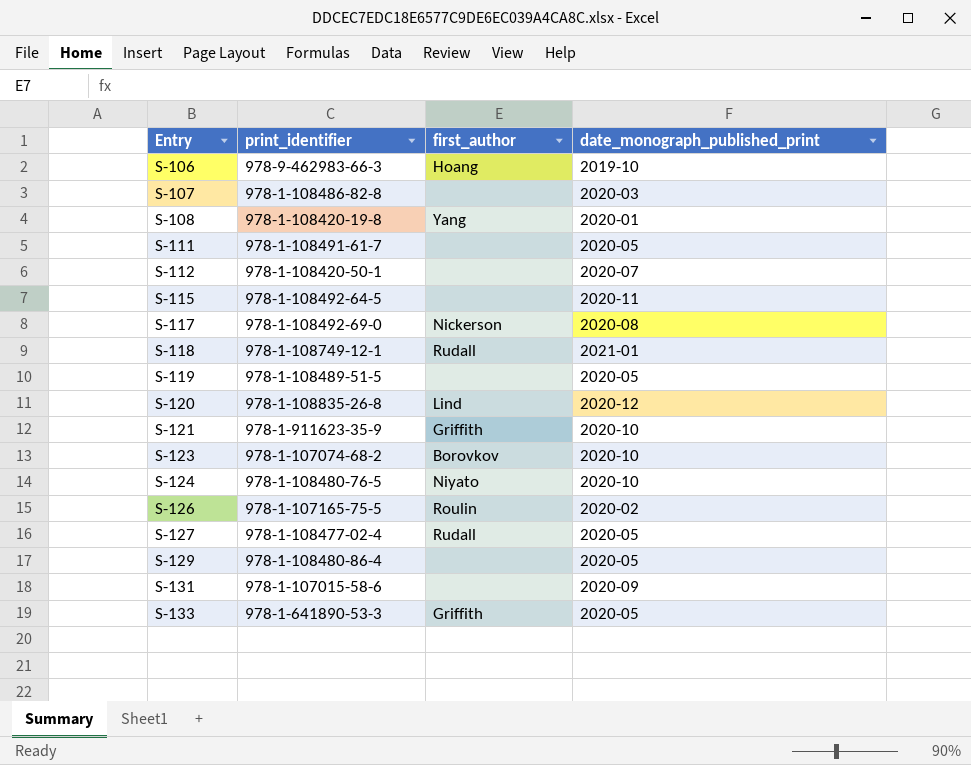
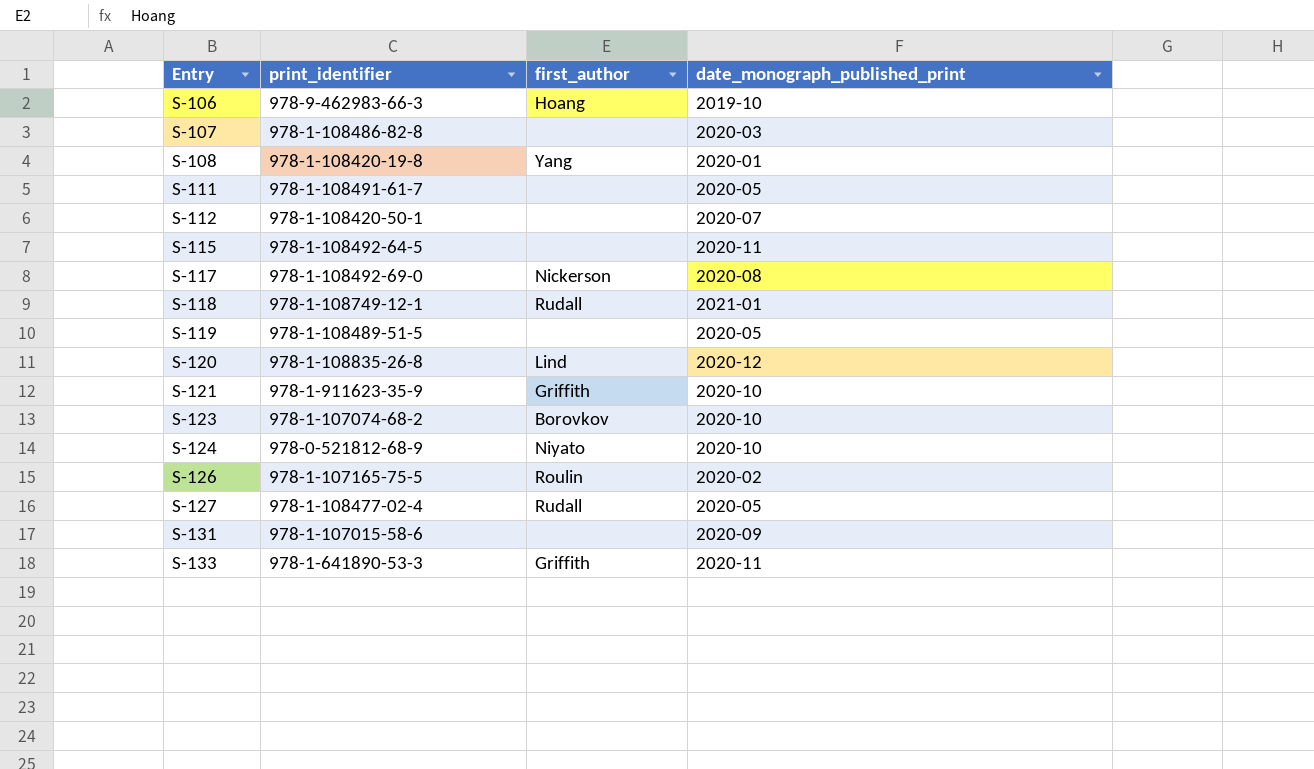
row S-129: 978-1-108480-86-4 | none | 2020-05 -> none
S-124 | print_identifier: 978-1-108480-76-5 -> 978-0-521812-68-9
S-133 | date_monograph_published_print: 2020-05 -> 2020-11

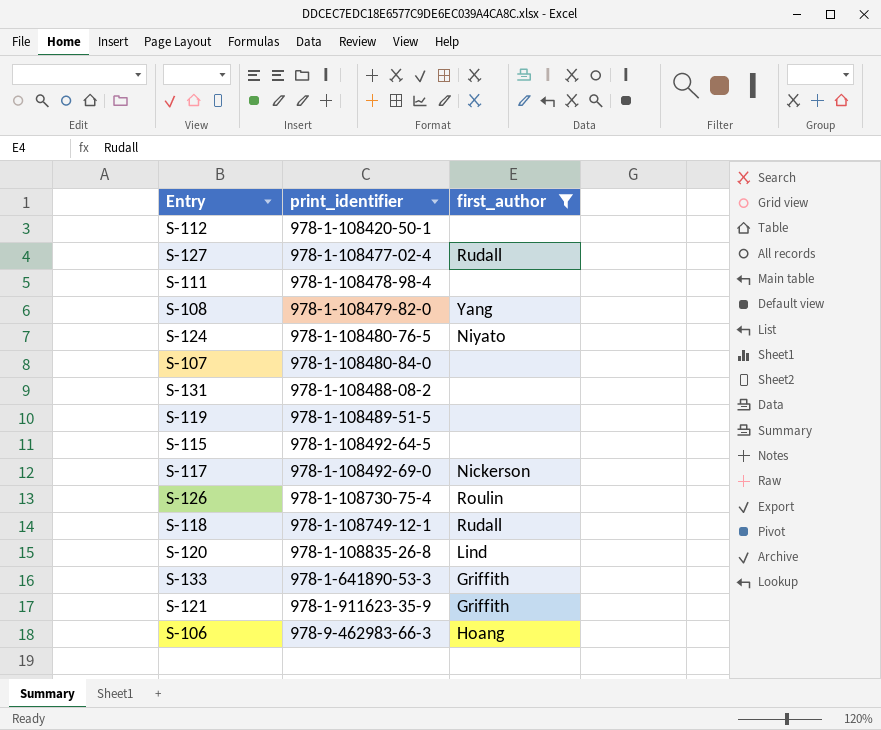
filter: none -> first_author != Borovkov
row order: Entry ascending -> print_identifier ascending
column date_monograph_published_print | position: 4 -> none
S-111 | print_identifier: 978-1-108491-61-7 -> 978-1-108478-98-4
S-108 | print_identifier: 978-1-108420-19-8 -> 978-1-108479-82-0
S-124 | print_identifier: 978-0-521812-68-9 -> 978-1-108480-76-5
S-107 | print_identifier: 978-1-108486-82-8 -> 978-1-108480-84-0
S-131 | print_identifier: 978-1-107015-58-6 -> 978-1-108488-08-2
S-126 | print_identifier: 978-1-107165-75-5 -> 978-1-108730-75-4

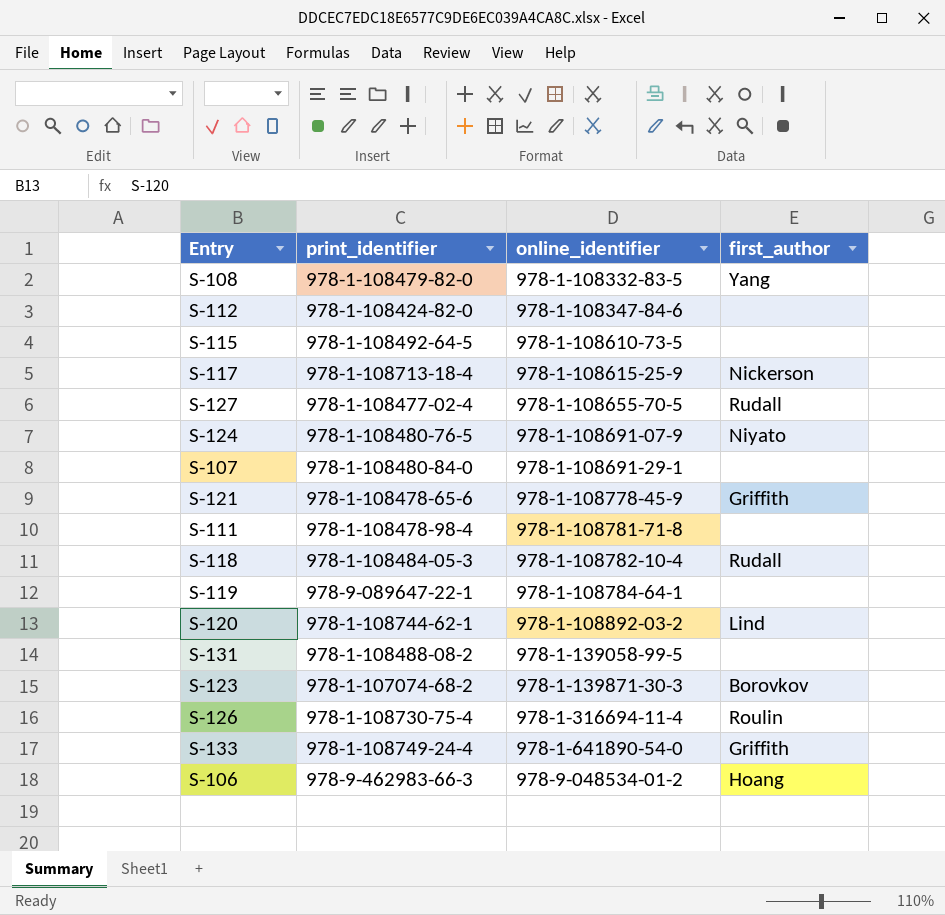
filter: first_author != Borovkov -> none
row order: print_identifier ascending -> online_identifier ascending
column online_identifier | position: none -> 3
S-112 | print_identifier: 978-1-108420-50-1 -> 978-1-108424-82-0
S-117 | print_identifier: 978-1-108492-69-0 -> 978-1-108713-18-4
S-121 | print_identifier: 978-1-911623-35-9 -> 978-1-108478-65-6
S-118 | print_identifier: 978-1-108749-12-1 -> 978-1-108484-05-3
S-119 | print_identifier: 978-1-108489-51-5 -> 978-9-089647-22-1
S-120 | print_identifier: 978-1-108835-26-8 -> 978-1-108744-62-1
S-133 | print_identifier: 978-1-641890-53-3 -> 978-1-108749-24-4

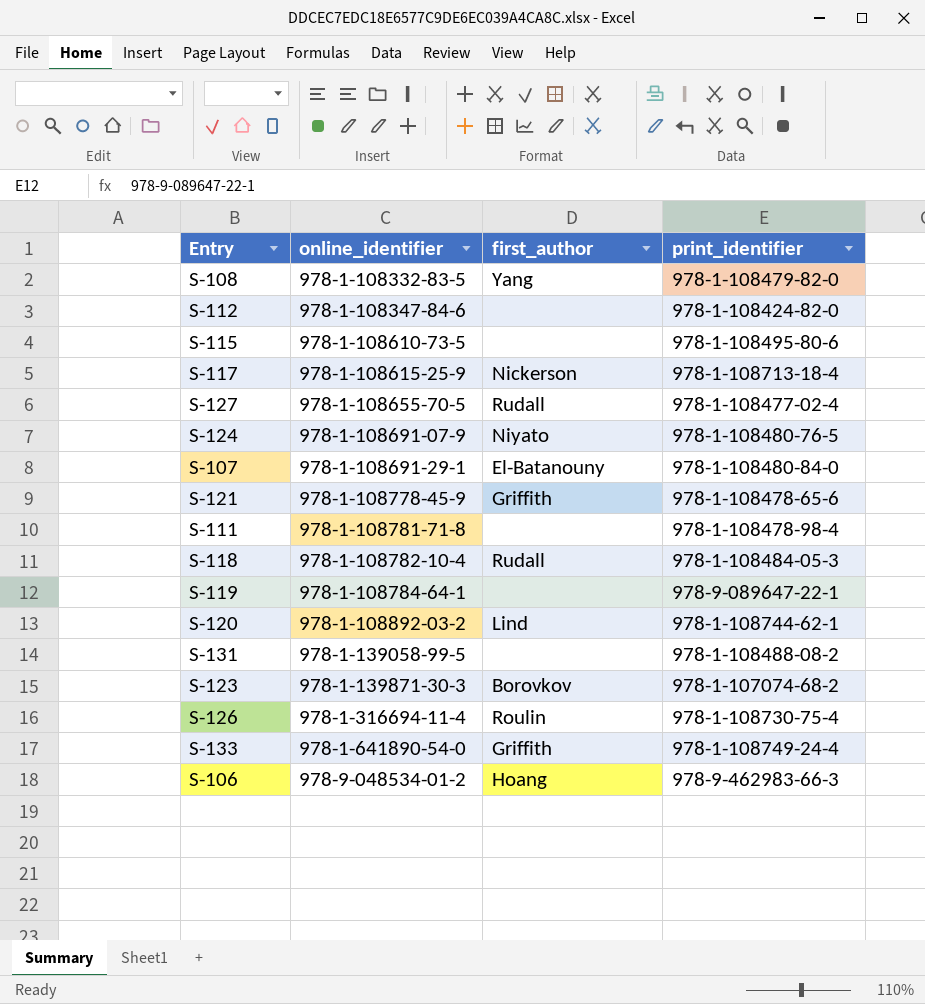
column print_identifier | position: 2 -> 4
S-115 | print_identifier: 978-1-108492-64-5 -> 978-1-108495-80-6
S-107 | first_author: none -> El-Batanouny

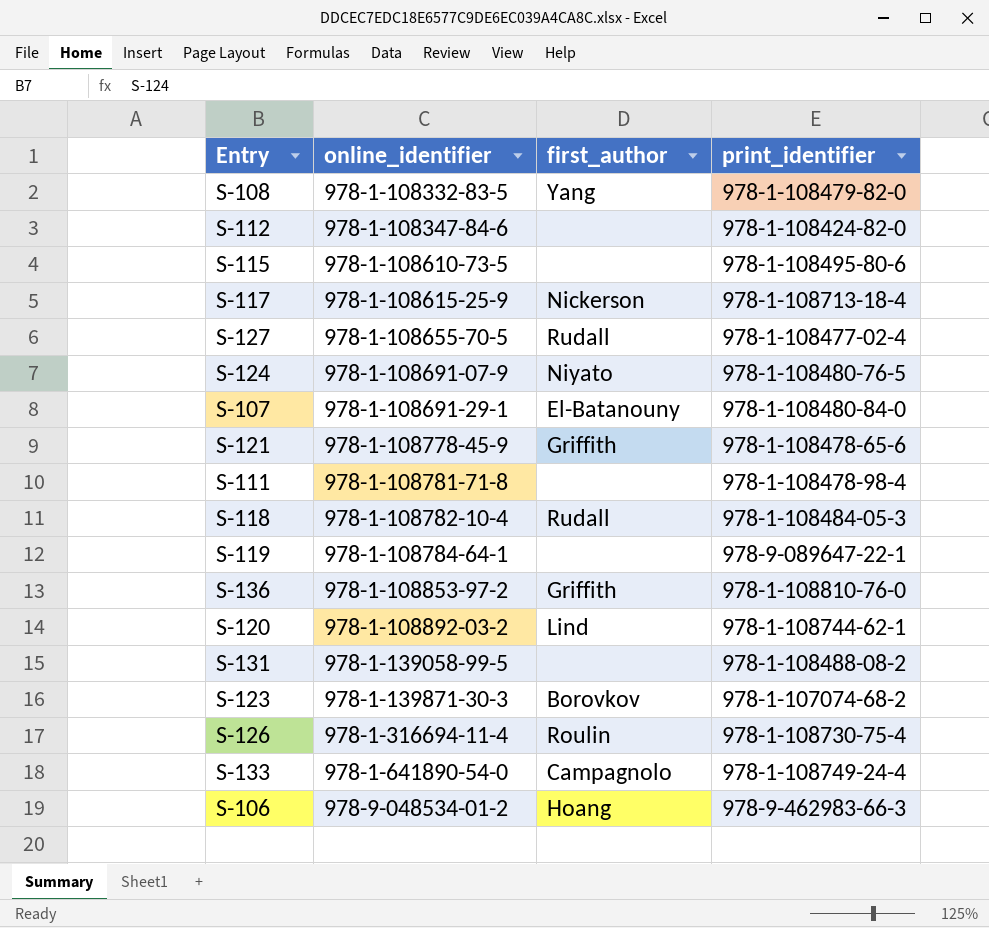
row S-136: none -> 978-1-108853-97-2 | Griffith | 978-1-108810-76-0
S-133 | first_author: Griffith -> Campagnolo

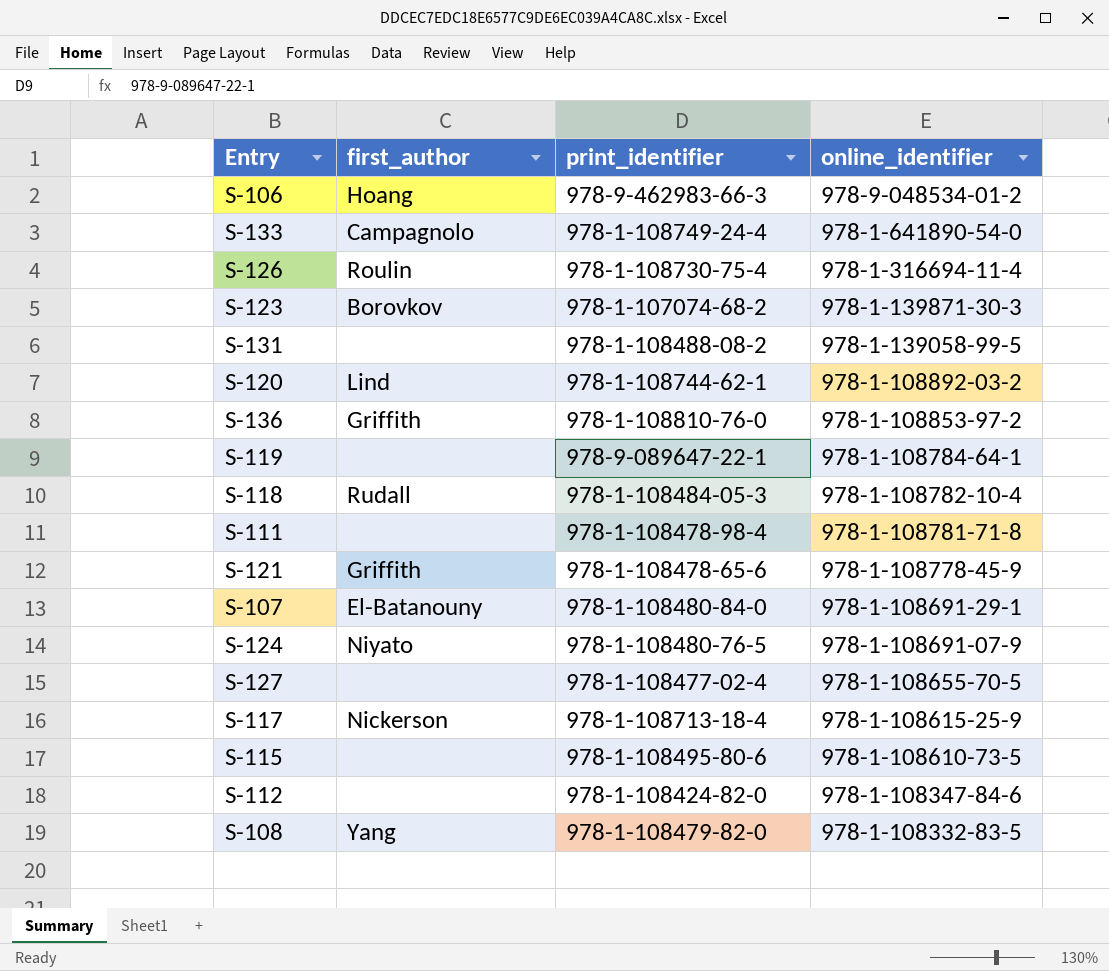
row order: online_identifier ascending -> online_identifier descending
column online_identifier | position: 2 -> 4
S-127 | first_author: Rudall -> none

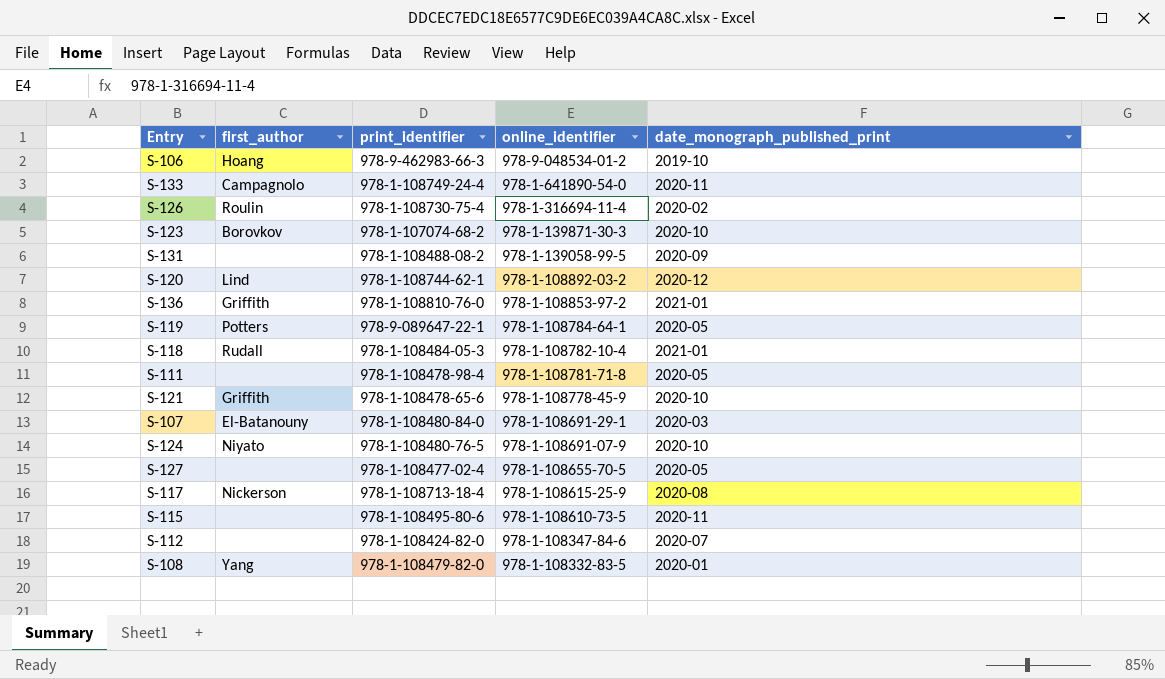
column date_monograph_published_print | position: none -> 5
S-119 | first_author: none -> Potters

